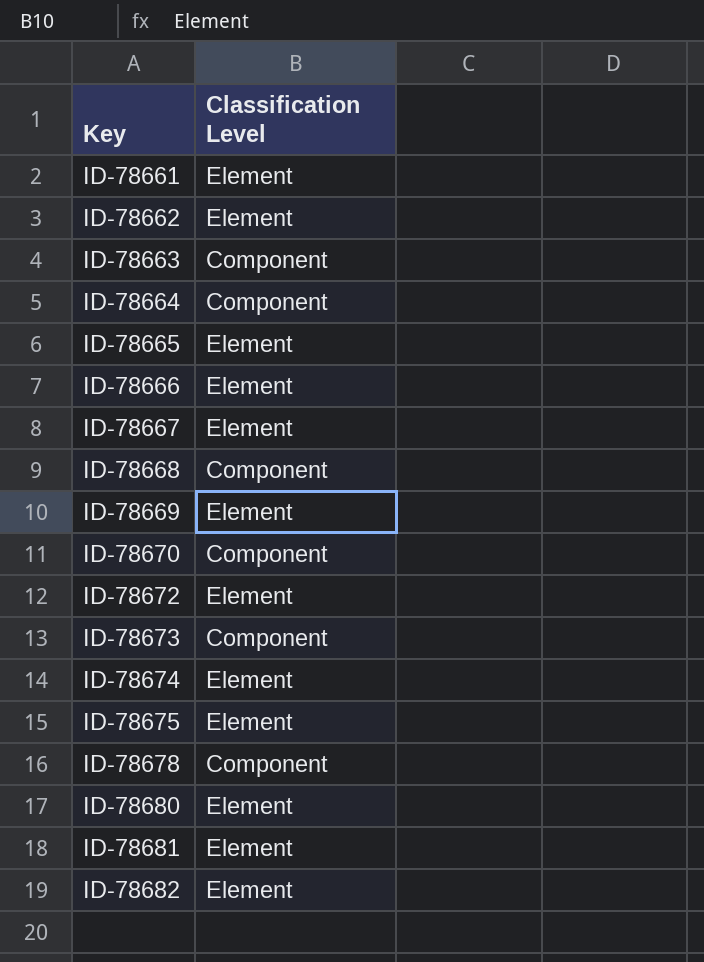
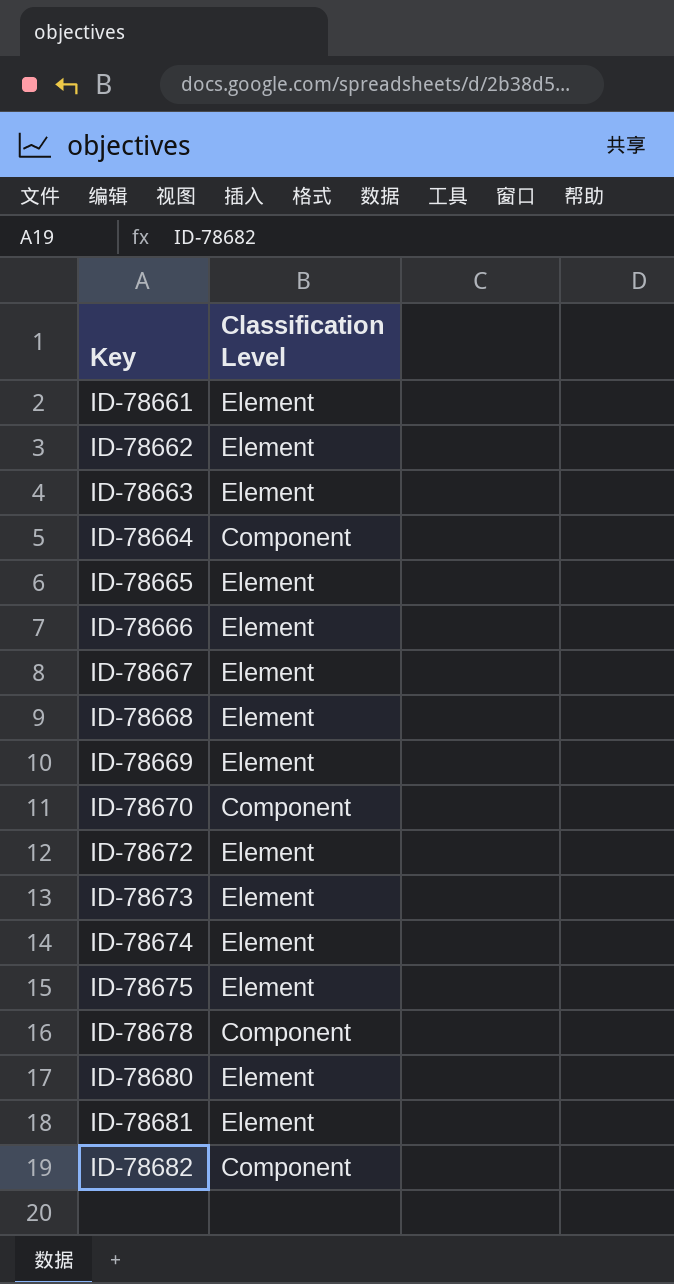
ID-78663 | Classification Level: Component -> Element
ID-78668 | Classification Level: Component -> Element
ID-78673 | Classification Level: Component -> Element
ID-78682 | Classification Level: Element -> Component

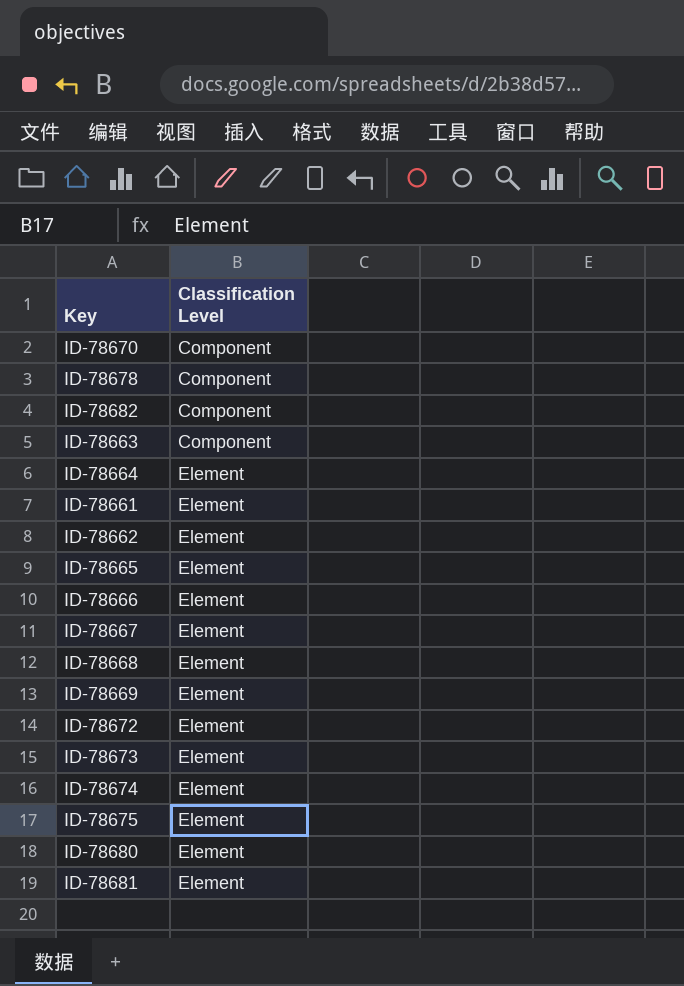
row order: Key ascending -> Classification Level ascending
ID-78663 | Classification Level: Element -> Component
ID-78664 | Classification Level: Component -> Element

